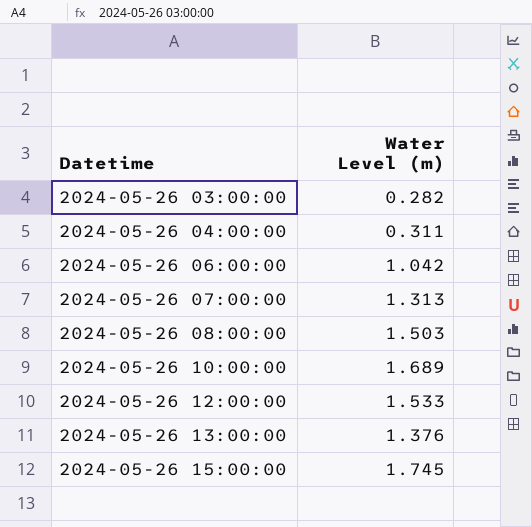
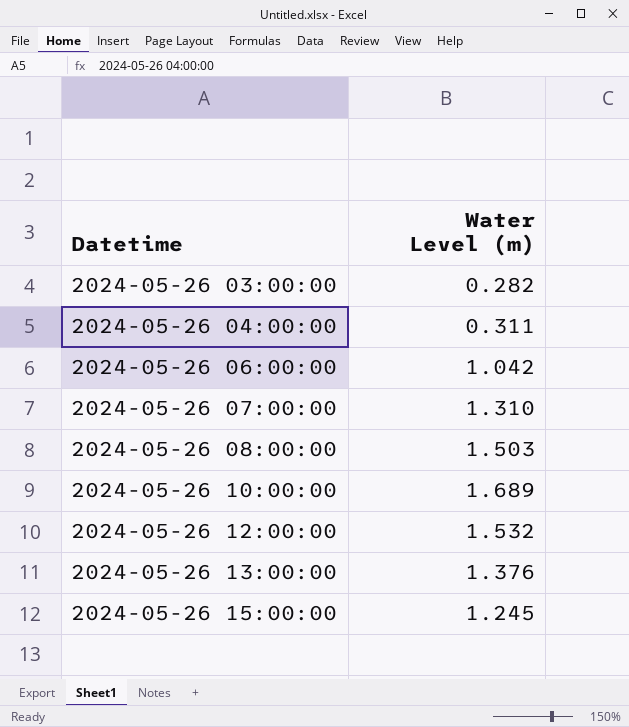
2024-05-26 07:00:00 | Water Level (m): 1.313 -> 1.310
2024-05-26 12:00:00 | Water Level (m): 1.533 -> 1.532
2024-05-26 15:00:00 | Water Level (m): 1.745 -> 1.245

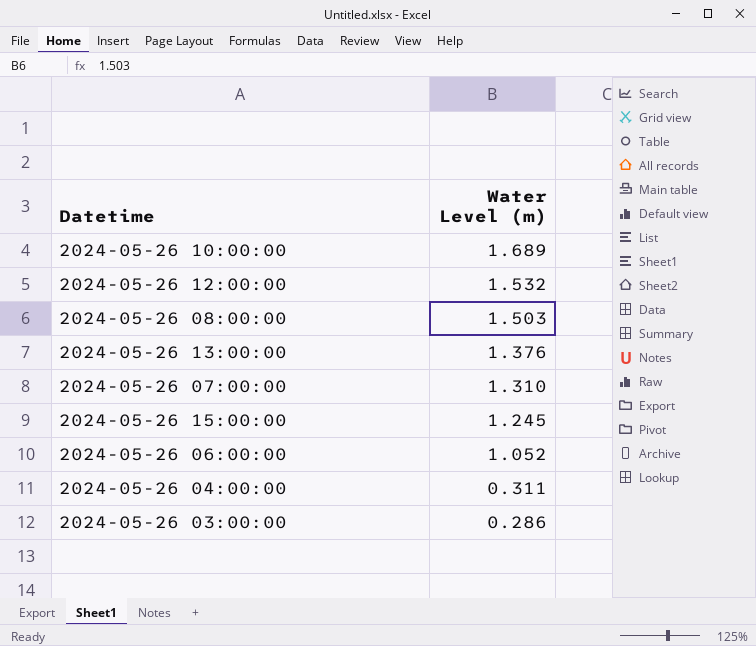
row order: Datetime ascending -> Water Level (m) descending
2024-05-26 06:00:00 | Water Level (m): 1.042 -> 1.052
2024-05-26 03:00:00 | Water Level (m): 0.282 -> 0.286

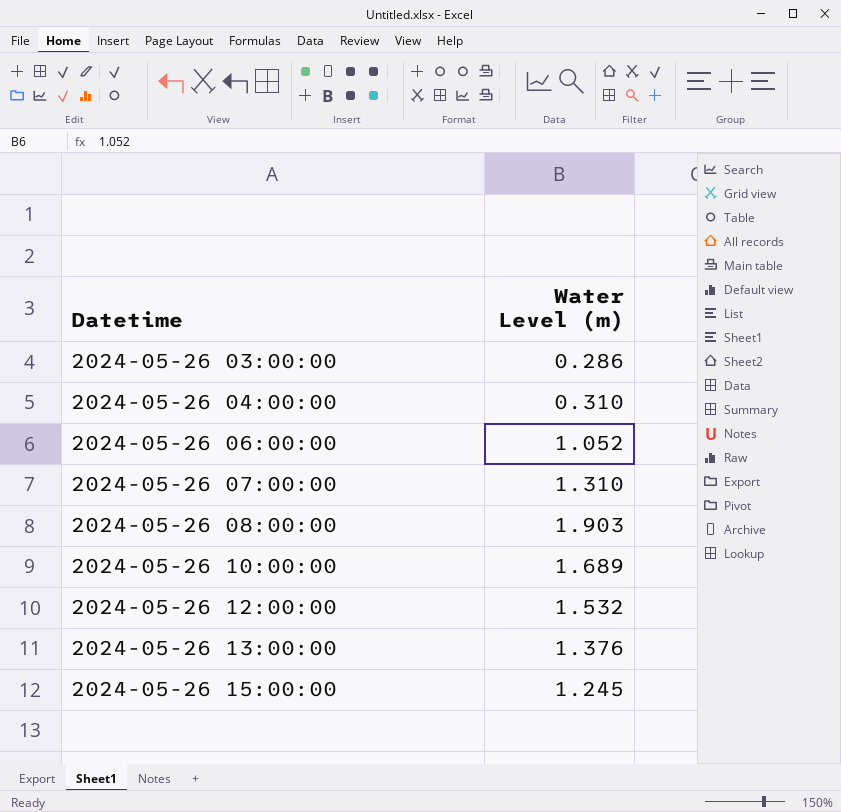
row order: Water Level (m) descending -> Datetime ascending
2024-05-26 04:00:00 | Water Level (m): 0.311 -> 0.310
2024-05-26 08:00:00 | Water Level (m): 1.503 -> 1.903

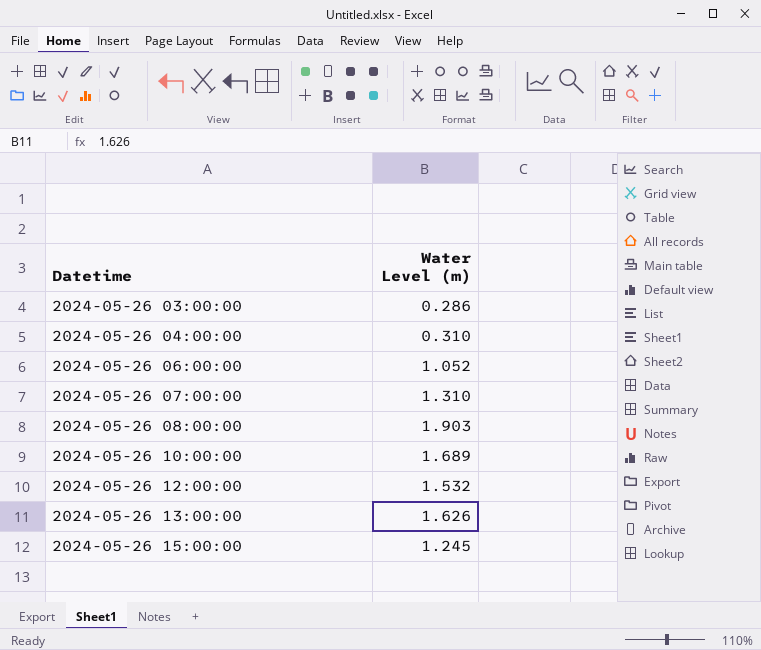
2024-05-26 13:00:00 | Water Level (m): 1.376 -> 1.626

